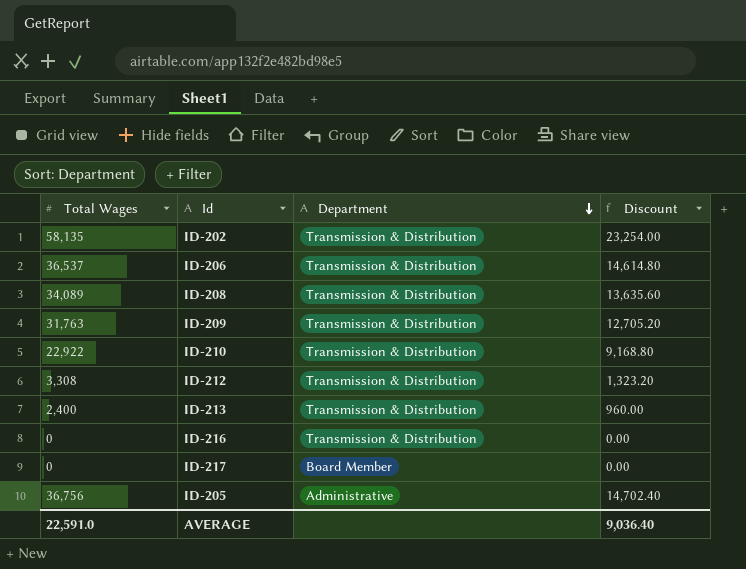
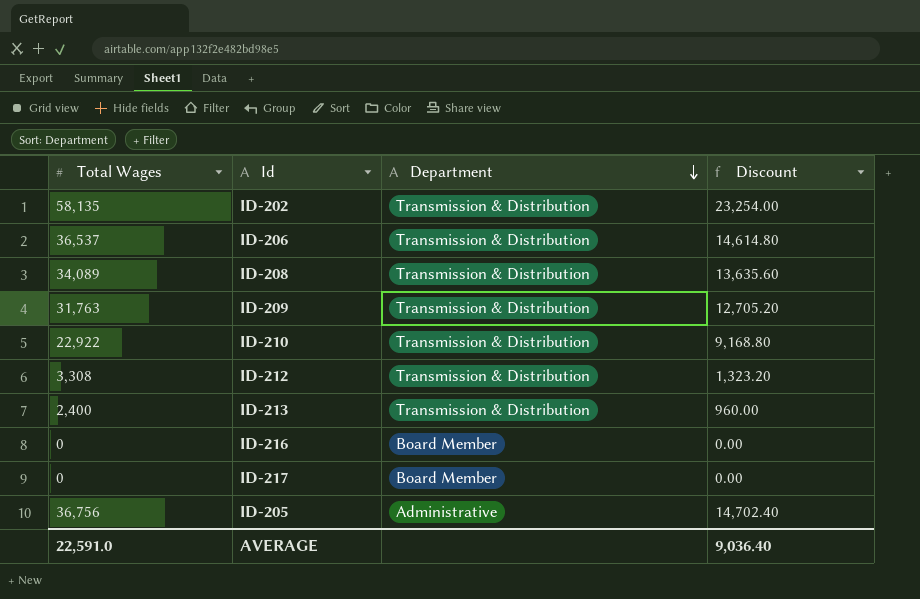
ID-216 | Department: Transmission & Distribution -> Board Member

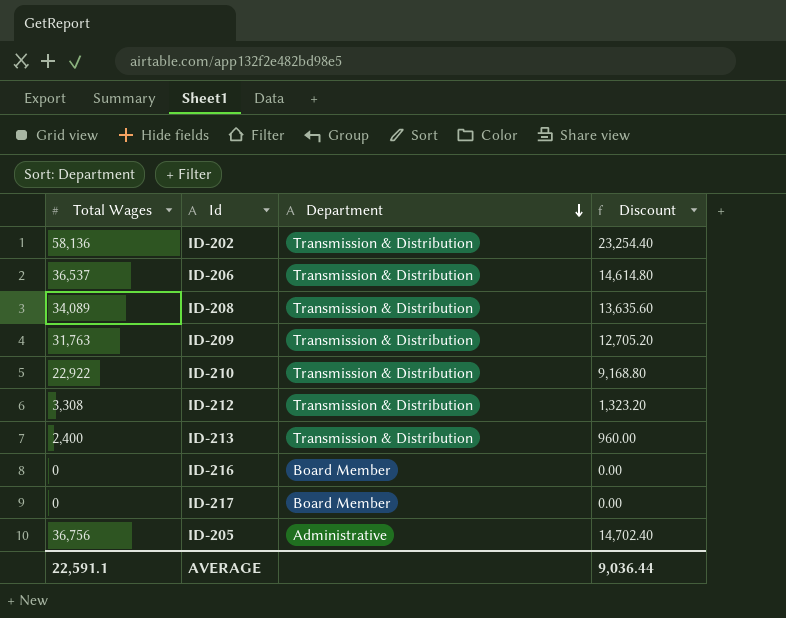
ID-202 | Total Wages: 58,135 -> 58,136
ID-202 | Discount: 23,254.00 -> 23,254.40
AVERAGE | Total Wages: 22,591.0 -> 22,591.1
AVERAGE | Discount: 9,036.40 -> 9,036.44

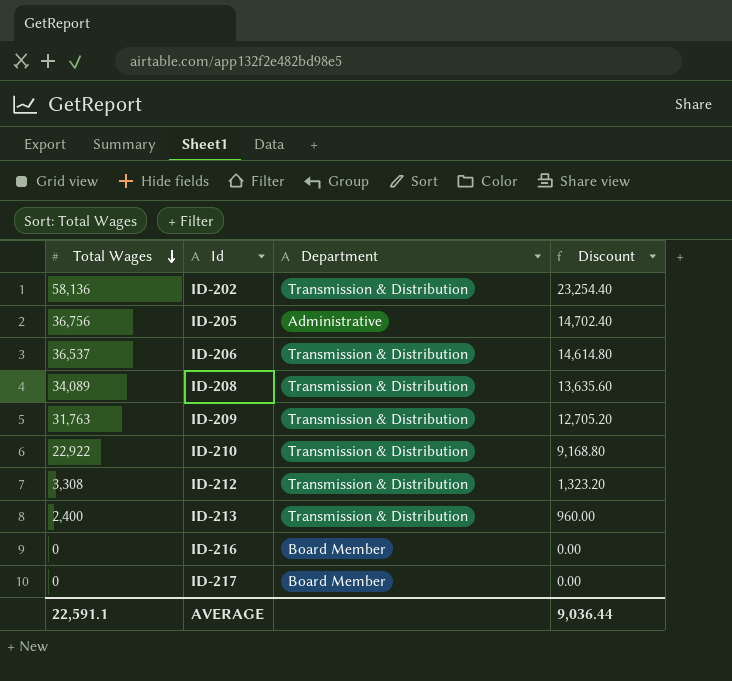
row order: Department descending -> Total Wages descending

